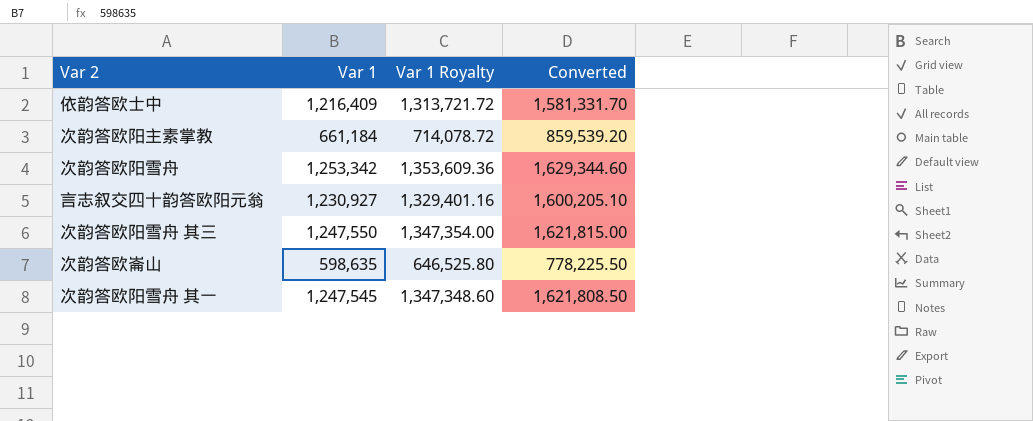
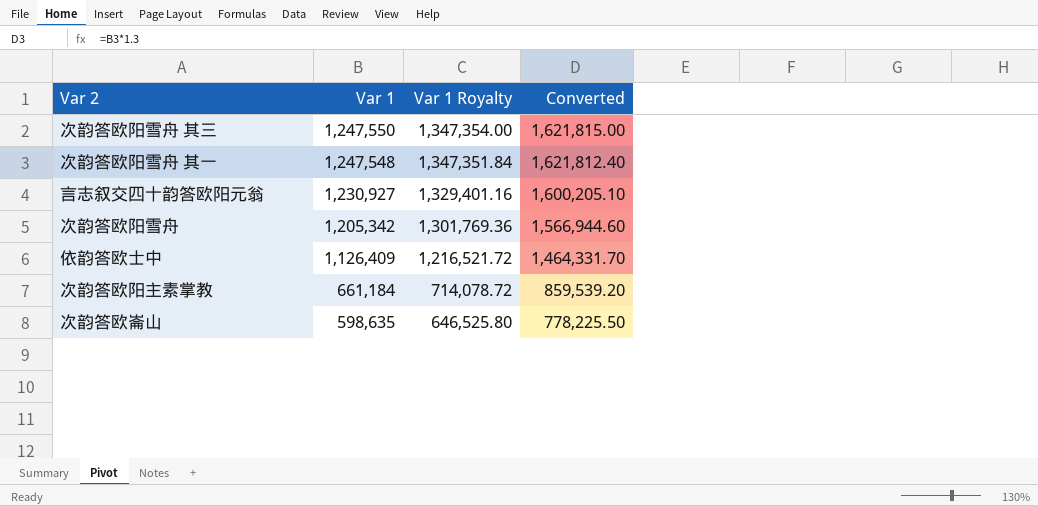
row order: none -> Var 1 descending
次韵答欧阳雪舟 其一 | Var 1: 1,247,545 -> 1,247,548
次韵答欧阳雪舟 其一 | Var 1 Royalty: 1,347,348.60 -> 1,347,351.84
次韵答欧阳雪舟 其一 | Converted: 1,621,808.50 -> 1,621,812.40
次韵答欧阳雪舟 | Var 1: 1,253,342 -> 1,205,342
次韵答欧阳雪舟 | Var 1 Royalty: 1,353,609.36 -> 1,301,769.36
次韵答欧阳雪舟 | Converted: 1,629,344.60 -> 1,566,944.60
依韵答欧士中 | Var 1: 1,216,409 -> 1,126,409
依韵答欧士中 | Var 1 Royalty: 1,313,721.72 -> 1,216,521.72
依韵答欧士中 | Converted: 1,581,331.70 -> 1,464,331.70

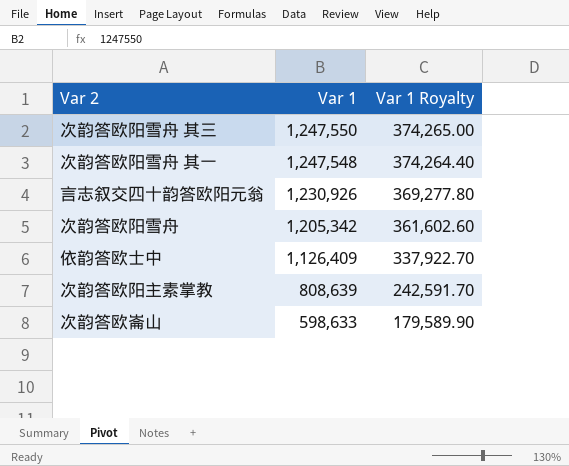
column Converted | formula: [Var 1] * 1.3 -> none
column Var 1 Royalty | formula: [Var 1] * 1.08 -> [Var 1] * 0.3
言志叙交四十韵答欧阳元翁 | Var 1: 1,230,927 -> 1,230,926
次韵答欧阳主素掌教 | Var 1: 661,184 -> 808,639
次韵答欧崙山 | Var 1: 598,635 -> 598,633

